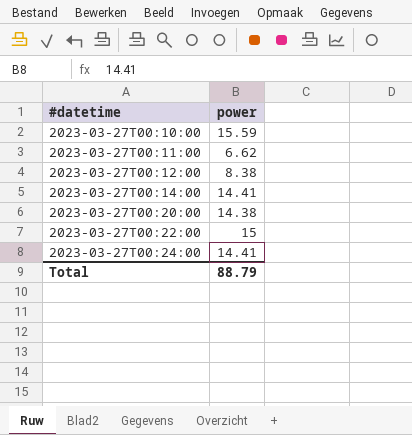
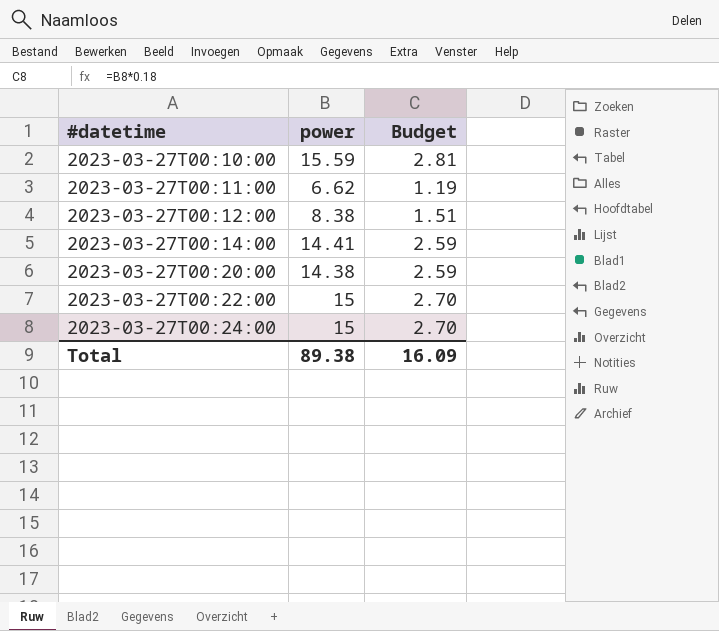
column Budget | formula: none -> [power] * 0.18
2023-03-27T00:24:00 | power: 14.41 -> 15
Total | power: 88.79 -> 89.38

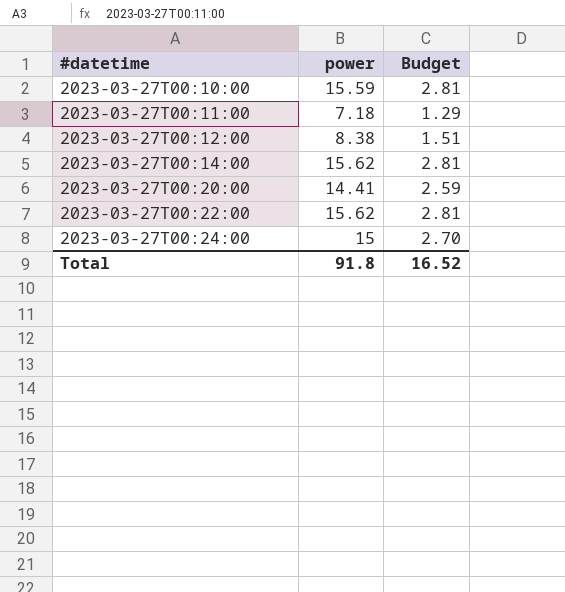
2023-03-27T00:11:00 | power: 6.62 -> 7.18
2023-03-27T00:11:00 | Budget: 1.19 -> 1.29
2023-03-27T00:14:00 | power: 14.41 -> 15.62
2023-03-27T00:14:00 | Budget: 2.59 -> 2.81
2023-03-27T00:20:00 | power: 14.38 -> 14.41
2023-03-27T00:22:00 | power: 15 -> 15.62
2023-03-27T00:22:00 | Budget: 2.70 -> 2.81
Total | power: 89.38 -> 91.8
Total | Budget: 16.09 -> 16.52

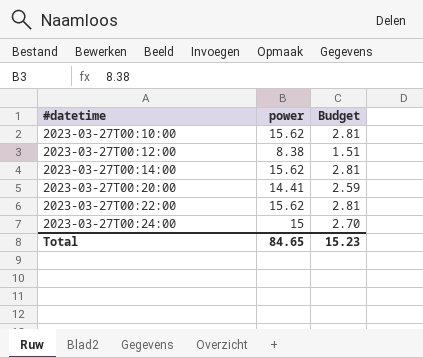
row 2023-03-27T00:11:00: 7.18 | 1.29 -> none
2023-03-27T00:10:00 | power: 15.59 -> 15.62
Total | power: 91.8 -> 84.65
Total | Budget: 16.52 -> 15.23

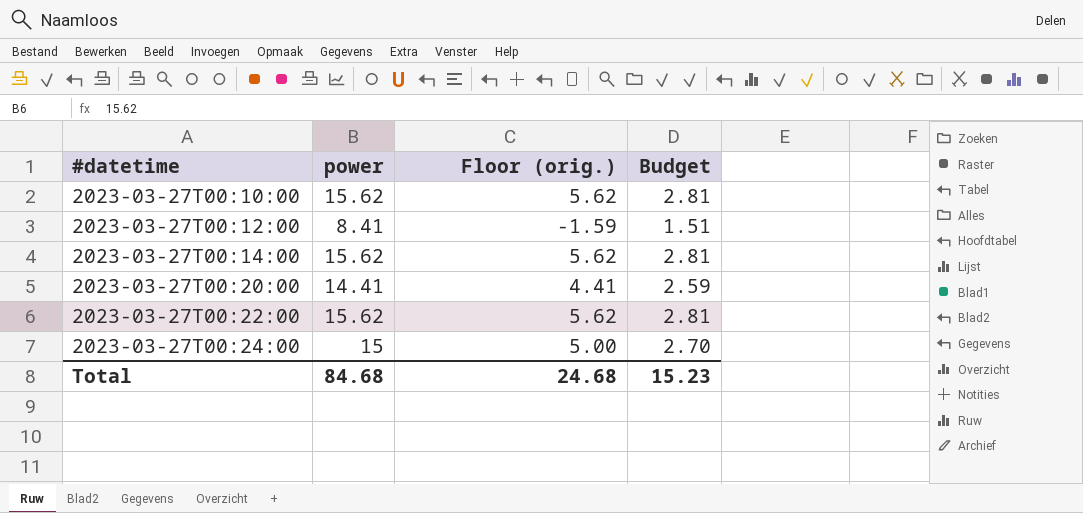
column Floor (orig.) | formula: none -> [power] - 10
2023-03-27T00:12:00 | power: 8.38 -> 8.41
Total | power: 84.65 -> 84.68

